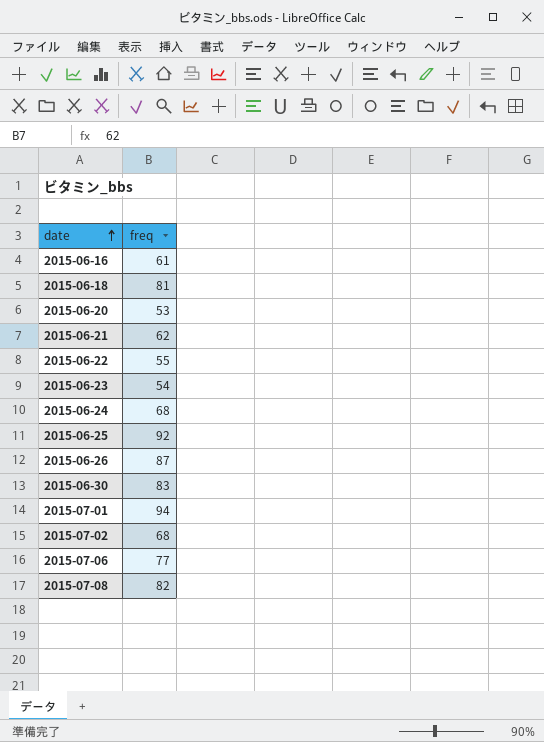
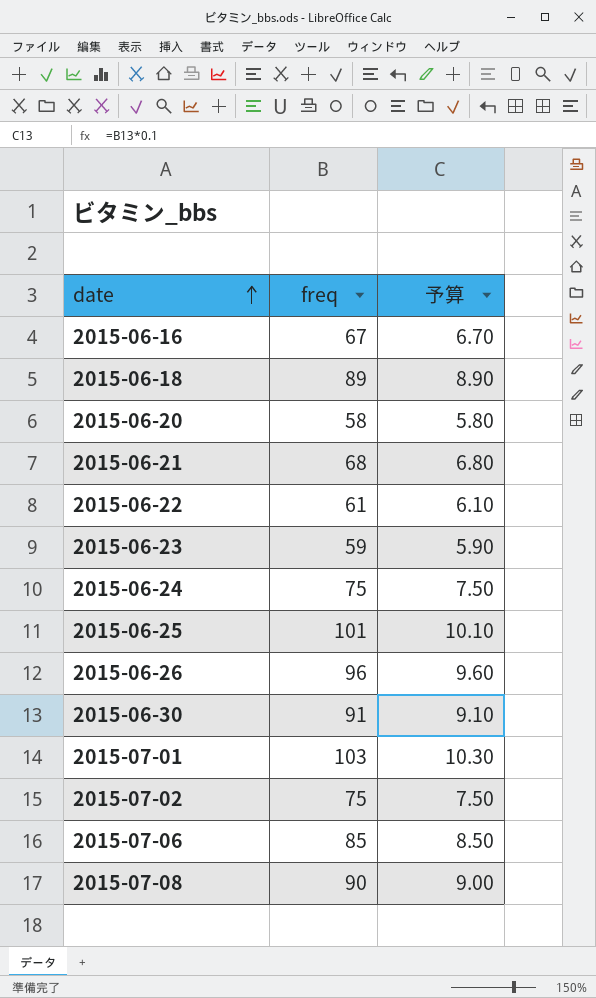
column 予算 | formula: none -> [freq] * 0.1
2015-06-16 | freq: 61 -> 67
2015-06-18 | freq: 81 -> 89
2015-06-20 | freq: 53 -> 58
2015-06-21 | freq: 62 -> 68
2015-06-22 | freq: 55 -> 61
2015-06-23 | freq: 54 -> 59
2015-06-24 | freq: 68 -> 75
2015-06-25 | freq: 92 -> 101
2015-06-26 | freq: 87 -> 96
2015-06-30 | freq: 83 -> 91
2015-07-01 | freq: 94 -> 103
2015-07-02 | freq: 68 -> 75
2015-07-06 | freq: 77 -> 85
2015-07-08 | freq: 82 -> 90

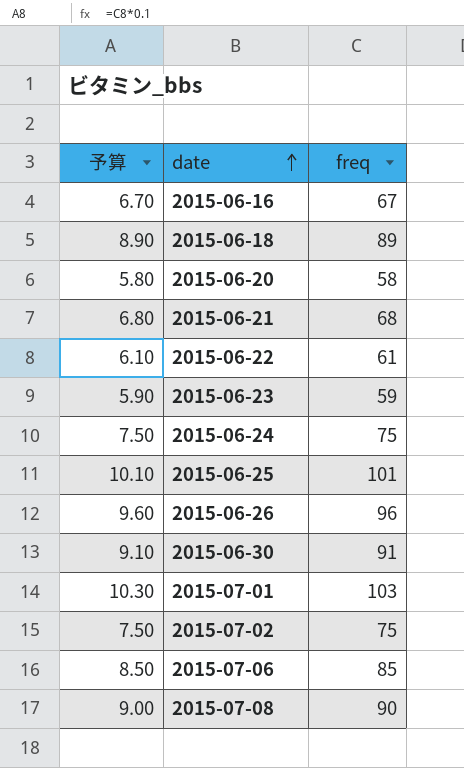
column 予算 | position: 3 -> 1

